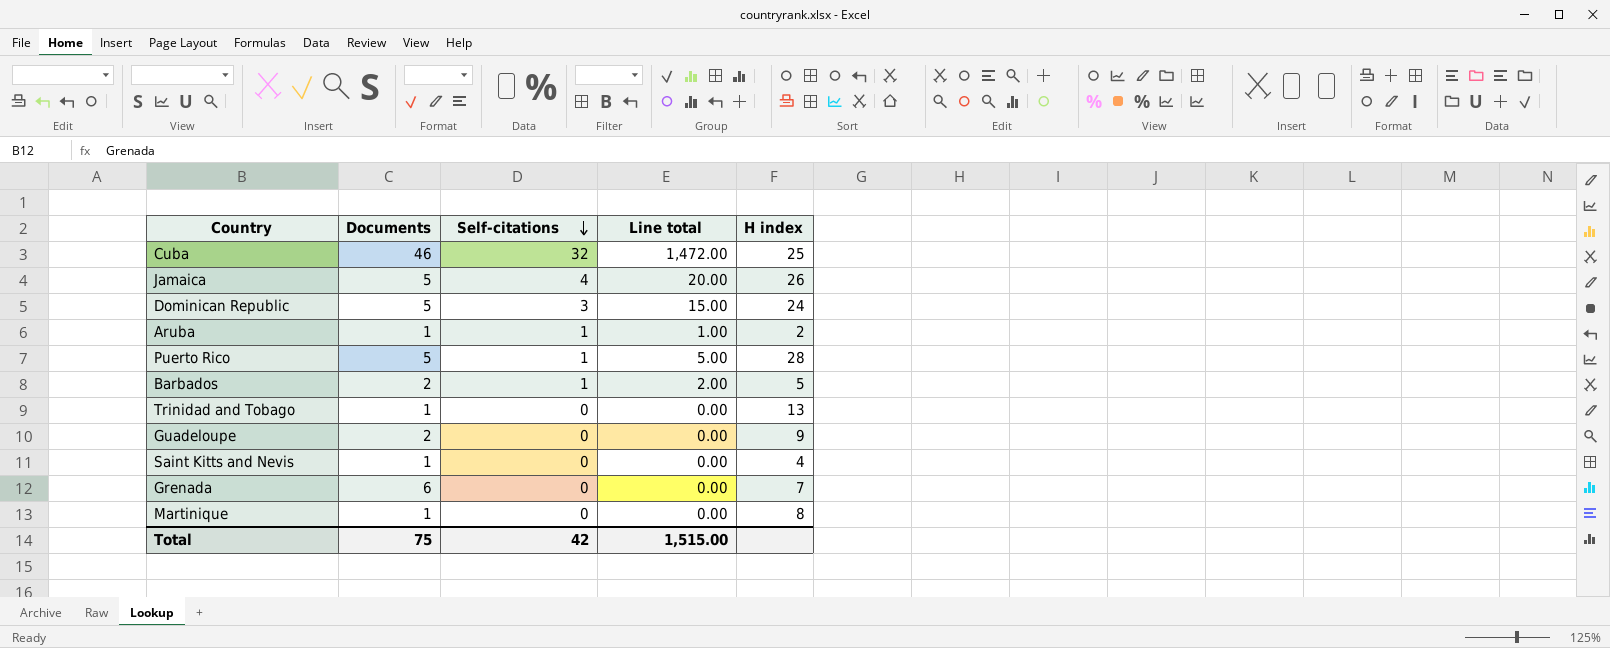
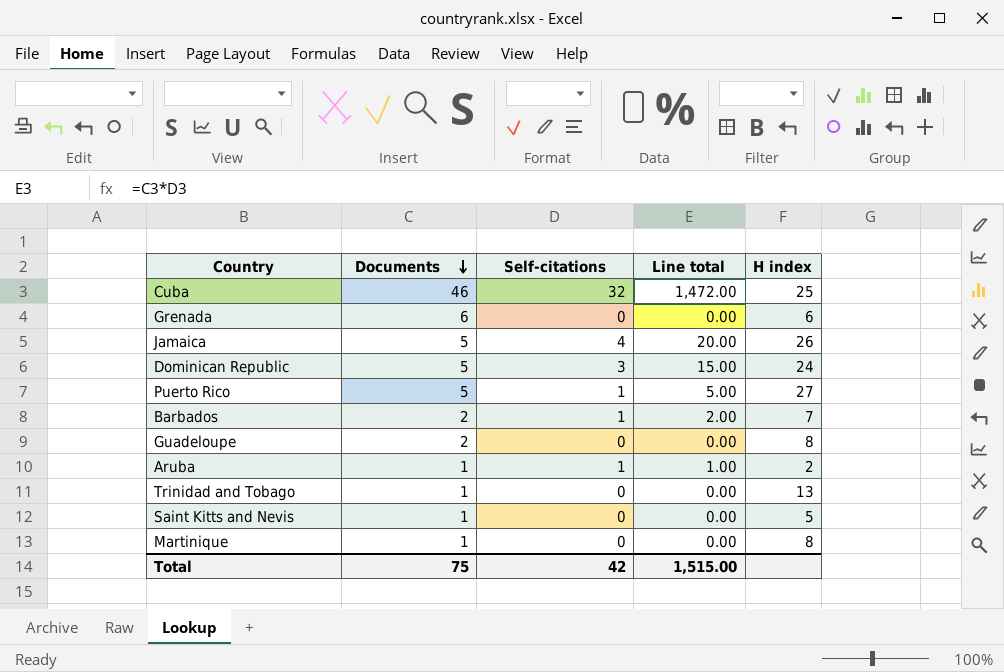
row order: Self-citations descending -> Documents descending
Grenada | H index: 7 -> 6
Puerto Rico | H index: 28 -> 27
Barbados | H index: 5 -> 7
Guadeloupe | H index: 9 -> 8
Saint Kitts and Nevis | H index: 4 -> 5

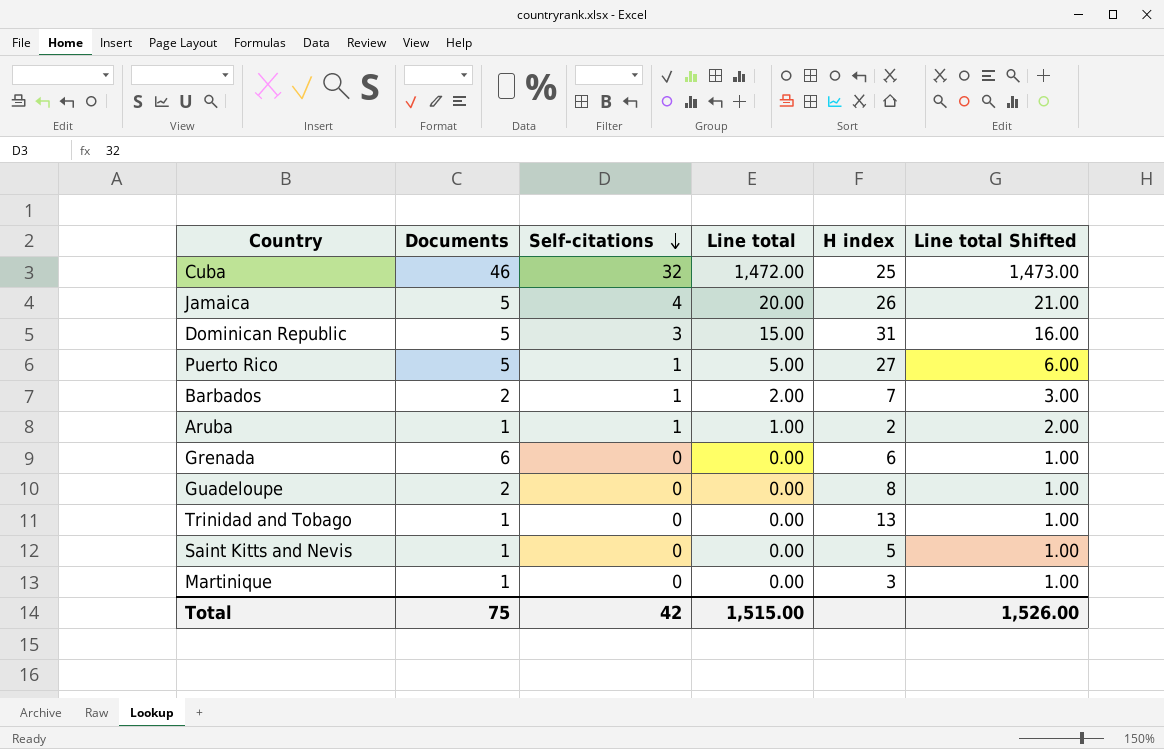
row order: Documents descending -> Self-citations descending
column Line total Shifted | formula: none -> [Line total] + 1
Dominican Republic | H index: 24 -> 31
Martinique | H index: 8 -> 3

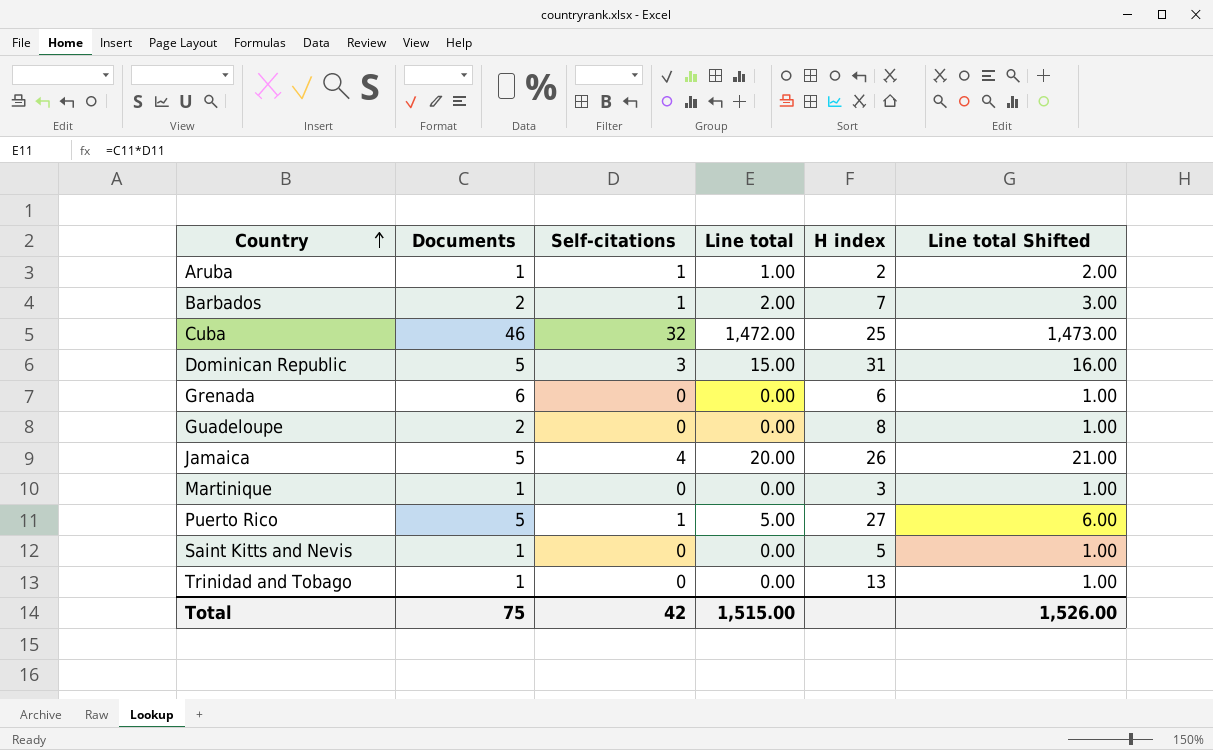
row order: Self-citations descending -> Country ascending

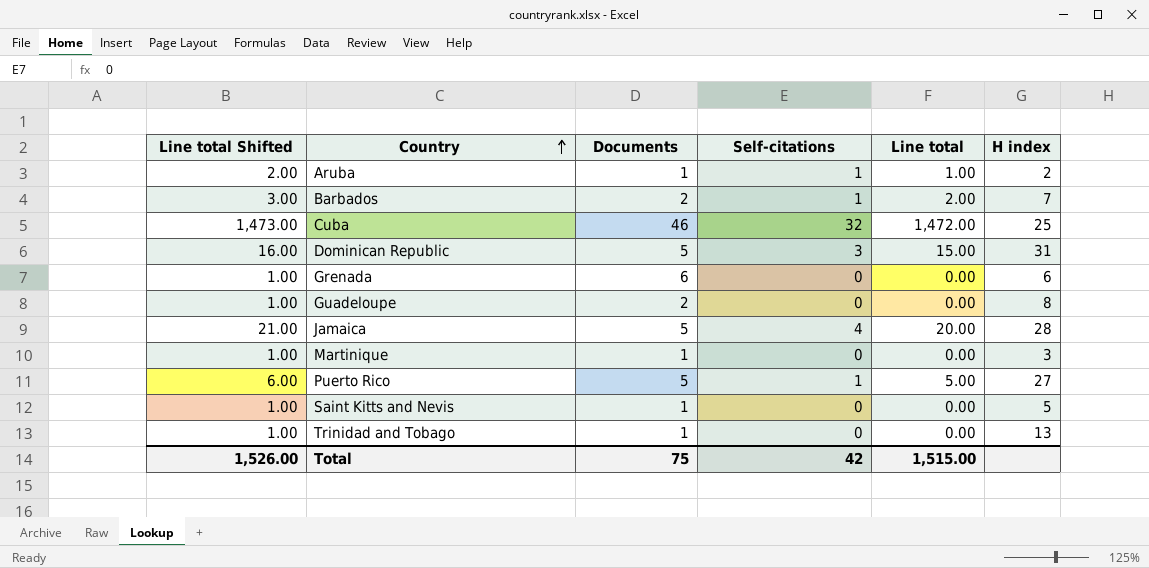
column Line total Shifted | position: 6 -> 1
Jamaica | H index: 26 -> 28

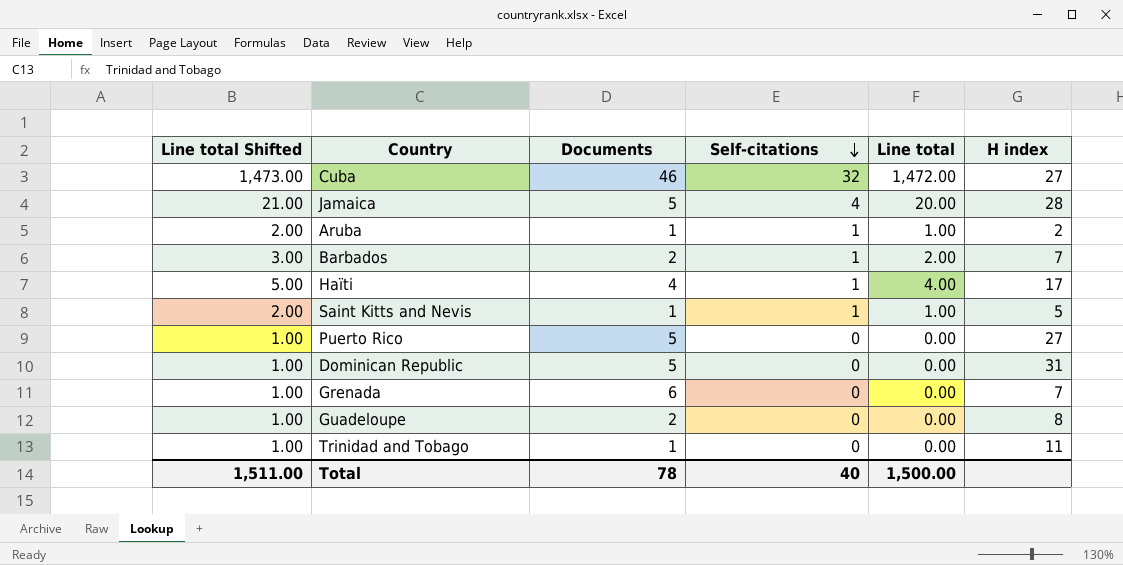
row order: Country ascending -> Self-citations descending
row Martinique: 1.00 | 1 | 0 | 0.00 | 3 -> none
Cuba | H index: 25 -> 27
row Haïti: none -> 5.00 | 4 | 1 | 4.00 | 17
Saint Kitts and Nevis | Line total Shifted: 1.00 -> 2.00
Saint Kitts and Nevis | Self-citations: 0 -> 1
Saint Kitts and Nevis | Line total: 0.00 -> 1.00
Puerto Rico | Line total Shifted: 6.00 -> 1.00
Puerto Rico | Self-citations: 1 -> 0
Puerto Rico | Line total: 5.00 -> 0.00
Dominican Republic | Line total Shifted: 16.00 -> 1.00
Dominican Republic | Self-citations: 3 -> 0
Dominican Republic | Line total: 15.00 -> 0.00
Grenada | H index: 6 -> 7
Trinidad and Tobago | H index: 13 -> 11
Total | Line total Shifted: 1,526.00 -> 1,511.00
Total | Documents: 75 -> 78
Total | Self-citations: 42 -> 40
Total | Line total: 1,515.00 -> 1,500.00

